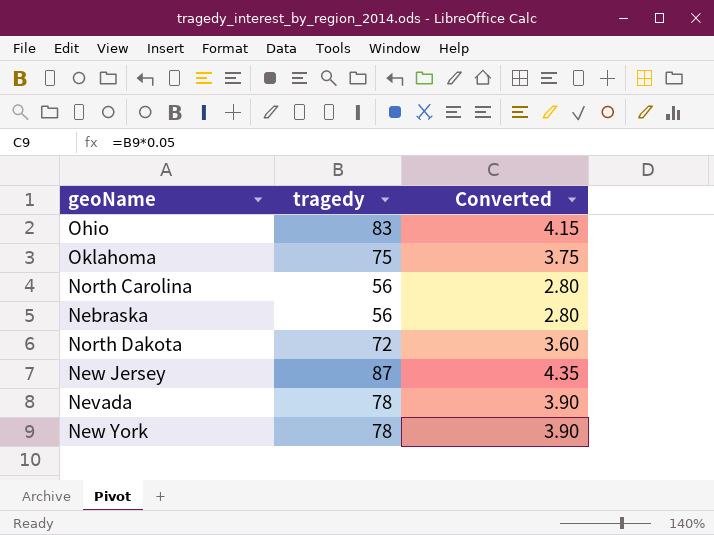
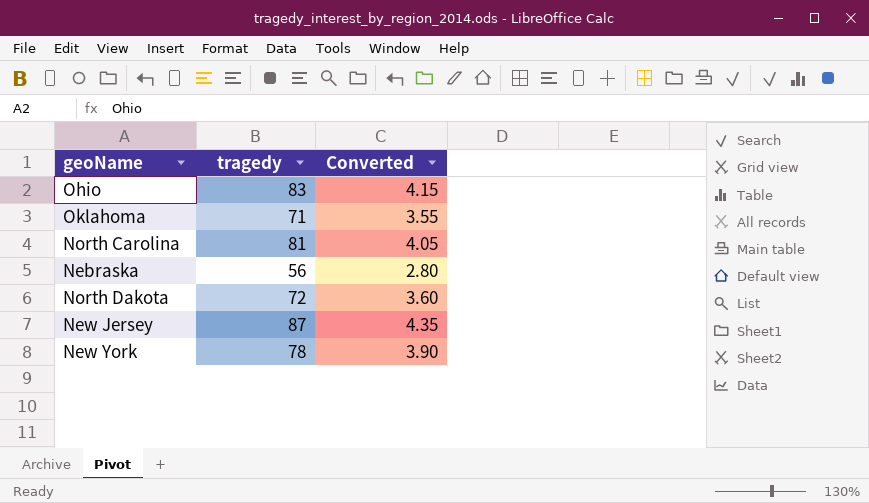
row Nevada: 78 | 3.90 -> none
Oklahoma | tragedy: 75 -> 71
Oklahoma | Converted: 3.75 -> 3.55
North Carolina | tragedy: 56 -> 81
North Carolina | Converted: 2.80 -> 4.05

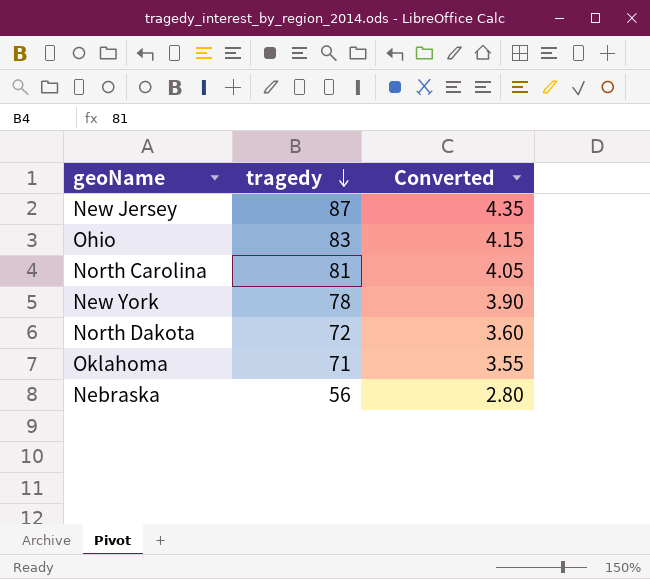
row order: none -> tragedy descending

